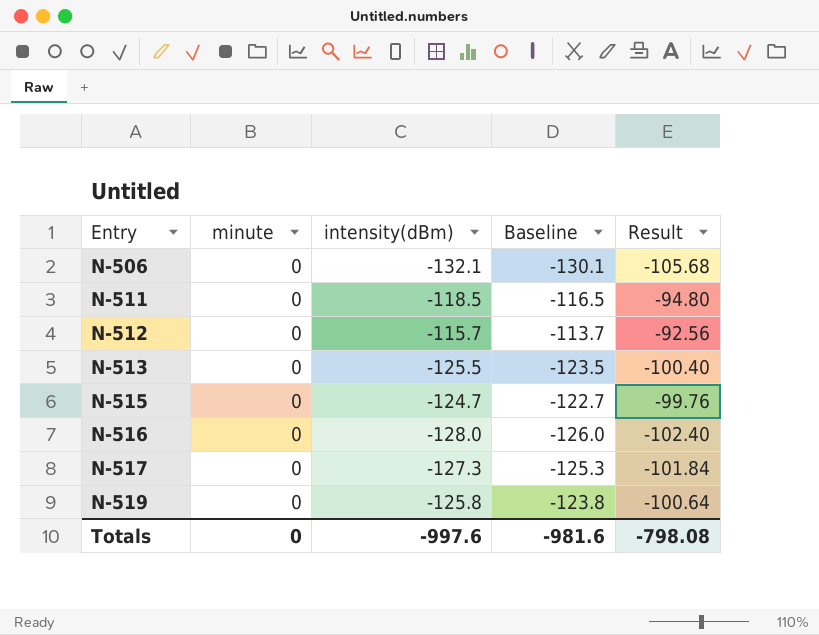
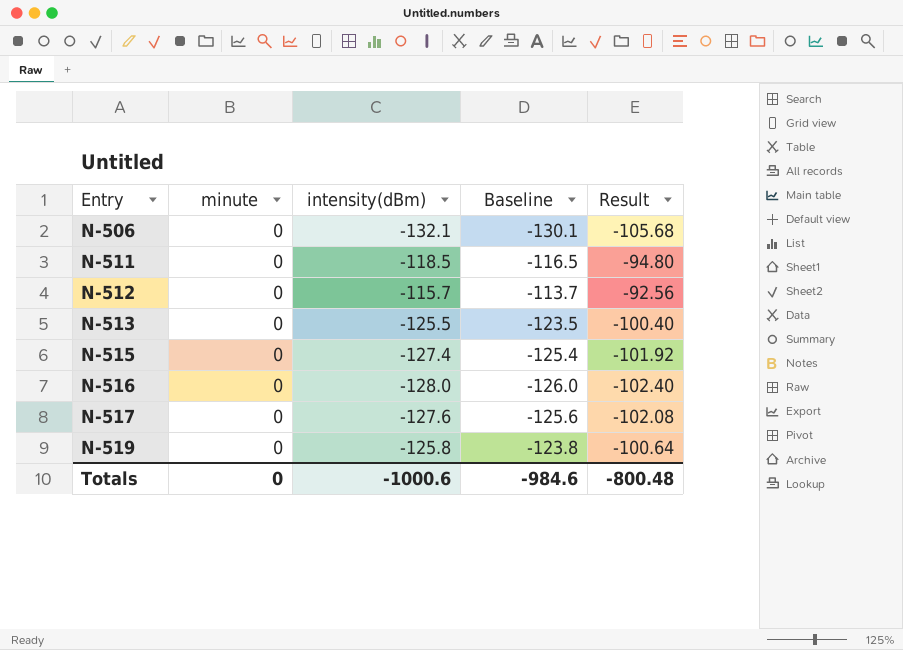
N-515 | intensity(dBm): -124.7 -> -127.4
N-515 | Baseline: -122.7 -> -125.4
N-515 | Result: -99.76 -> -101.92
N-517 | intensity(dBm): -127.3 -> -127.6
N-517 | Baseline: -125.3 -> -125.6
N-517 | Result: -101.84 -> -102.08
Totals | intensity(dBm): -997.6 -> -1000.6
Totals | Baseline: -981.6 -> -984.6
Totals | Result: -798.08 -> -800.48

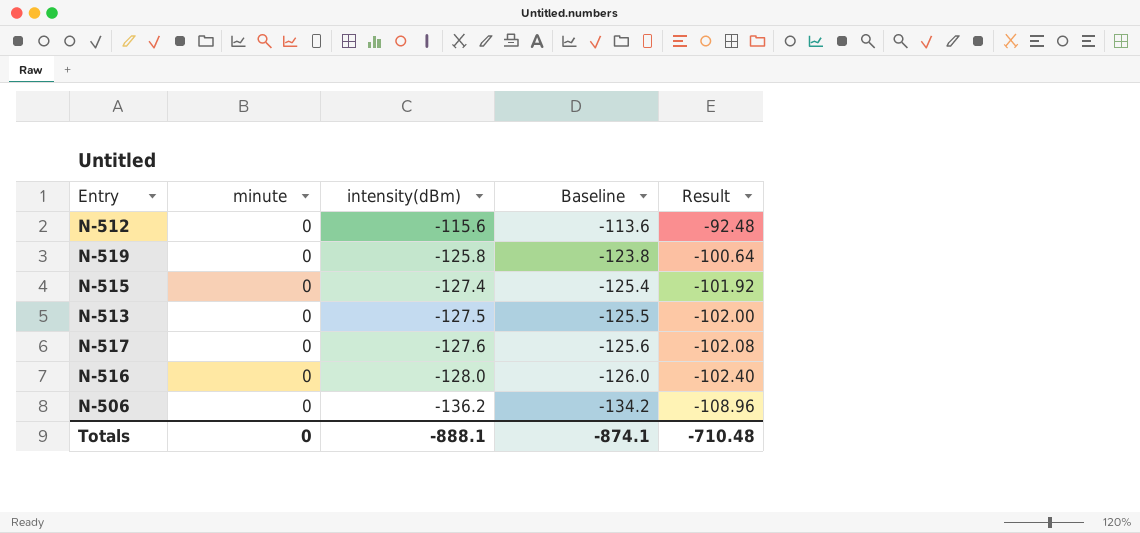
row order: Entry ascending -> intensity(dBm) descending
row N-511: 0 | -118.5 | -116.5 | -94.80 -> none
N-512 | intensity(dBm): -115.7 -> -115.6
N-512 | Baseline: -113.7 -> -113.6
N-512 | Result: -92.56 -> -92.48
N-513 | intensity(dBm): -125.5 -> -127.5
N-513 | Baseline: -123.5 -> -125.5
N-513 | Result: -100.40 -> -102.00
N-506 | intensity(dBm): -132.1 -> -136.2
N-506 | Baseline: -130.1 -> -134.2
N-506 | Result: -105.68 -> -108.96
Totals | intensity(dBm): -1000.6 -> -888.1
Totals | Baseline: -984.6 -> -874.1
Totals | Result: -800.48 -> -710.48

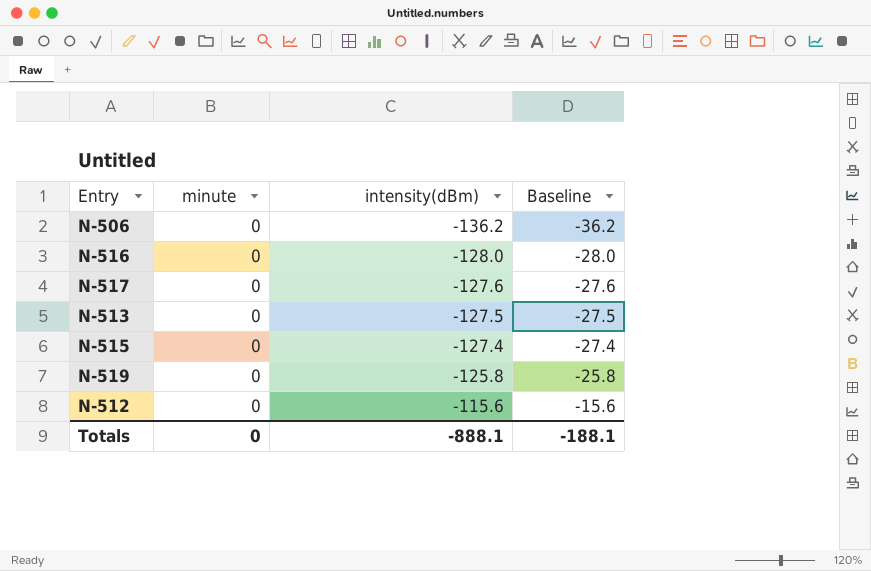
row order: intensity(dBm) descending -> intensity(dBm) ascending
column Result | formula: [intensity(dBm)] * 0.8 -> none
column Baseline | formula: [intensity(dBm)] + 2 -> [intensity(dBm)] + 100
Totals | Baseline: -874.1 -> -188.1

